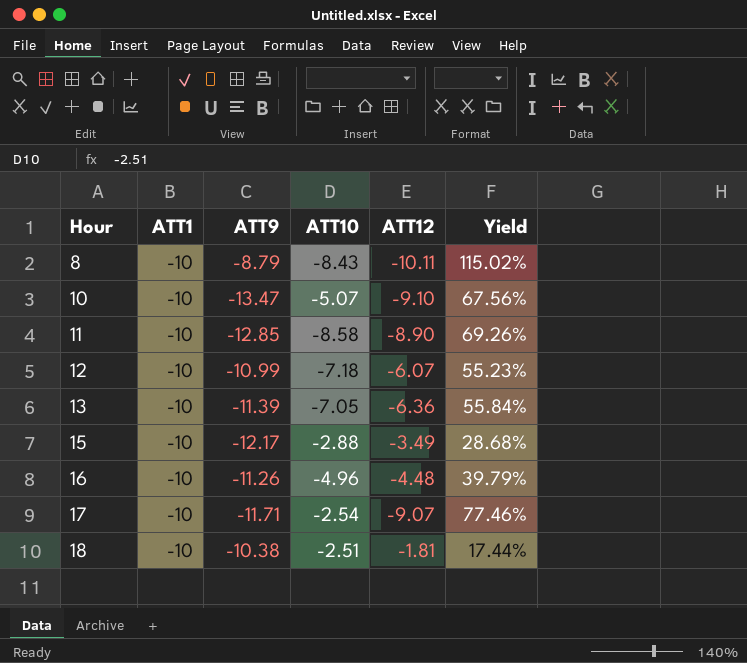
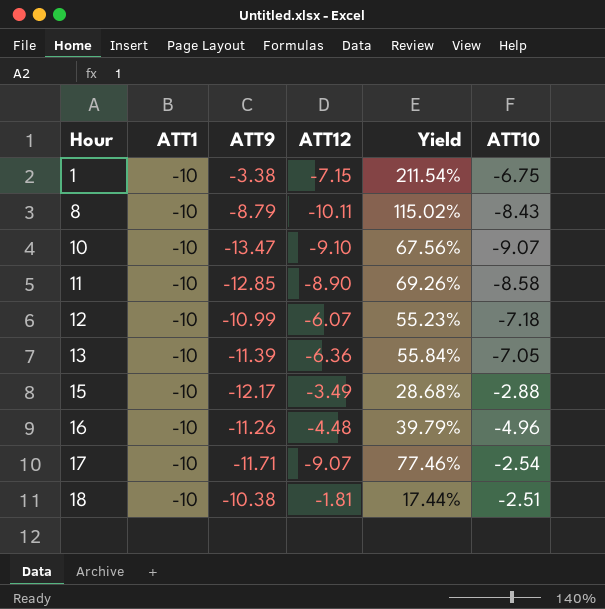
column ATT10 | position: 4 -> 6
row 1: none -> -10 | -3.38 | -7.15 | 211.54% | -6.75
10 | ATT10: -5.07 -> -9.07

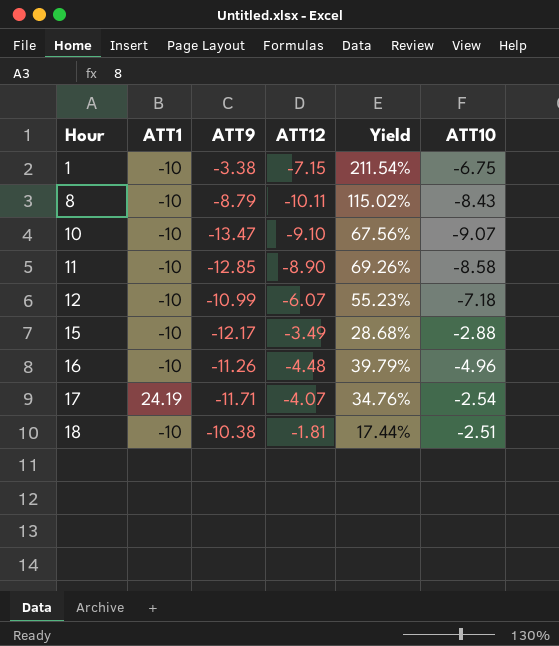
row 13: -10 | -11.39 | -6.36 | 55.84% | -7.05 -> none
17 | ATT1: -10 -> 24.19
17 | ATT12: -9.07 -> -4.07
17 | Yield: 77.46% -> 34.76%

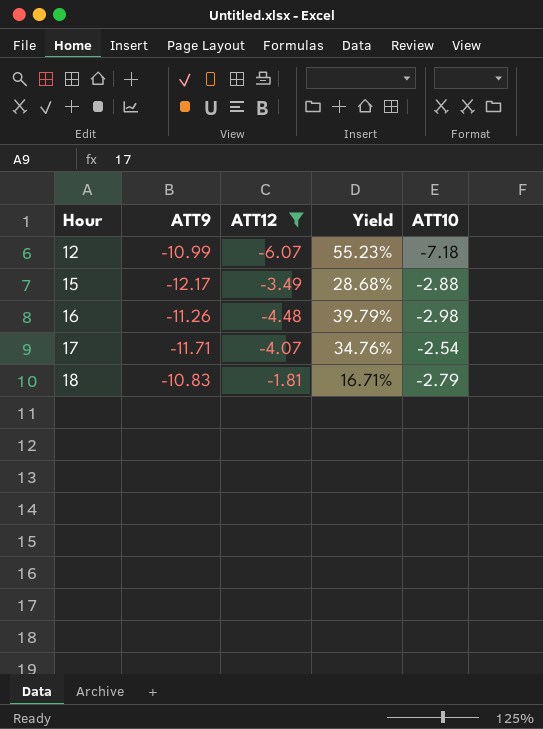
filter: none -> ATT12 >= -6.07
column ATT1 | position: 2 -> none
16 | ATT10: -4.96 -> -2.98
18 | ATT9: -10.38 -> -10.83
18 | Yield: 17.44% -> 16.71%
18 | ATT10: -2.51 -> -2.79

